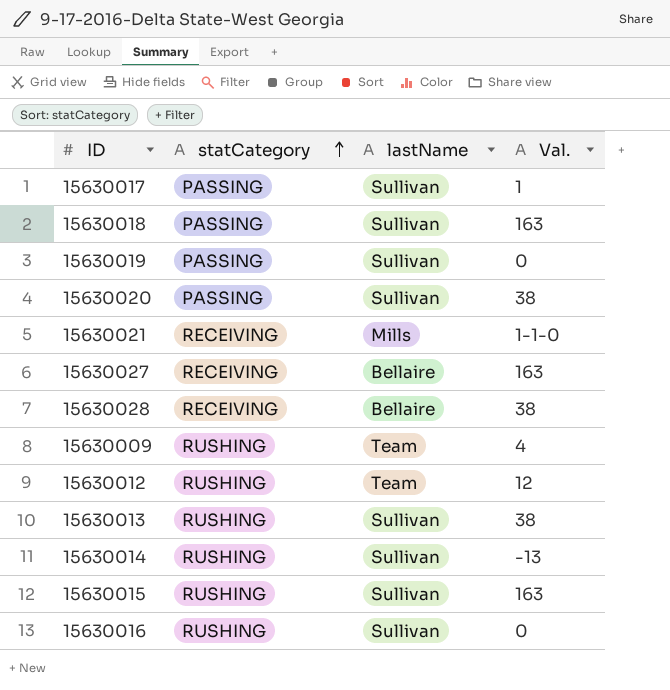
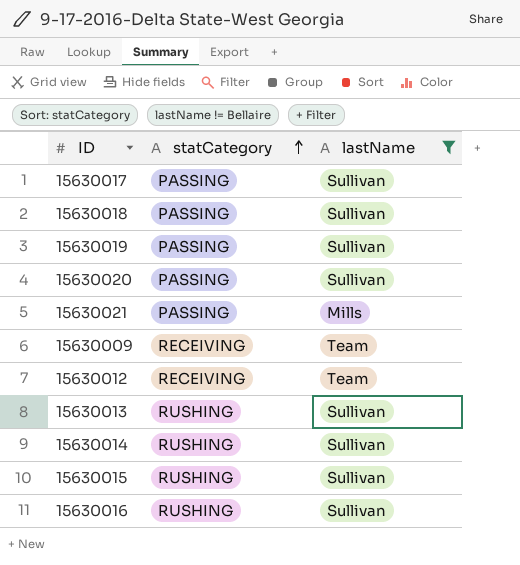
filter: none -> lastName != Bellaire
column Val. | position: 4 -> none
15630021 | statCategory: RECEIVING -> PASSING
15630009 | statCategory: RUSHING -> RECEIVING
15630012 | statCategory: RUSHING -> RECEIVING

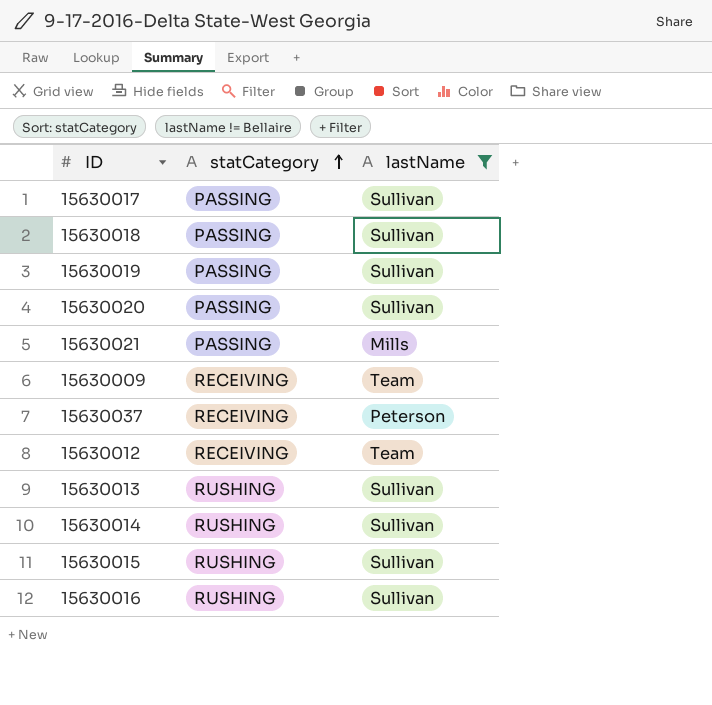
row 15630037: none -> RECEIVING | Peterson

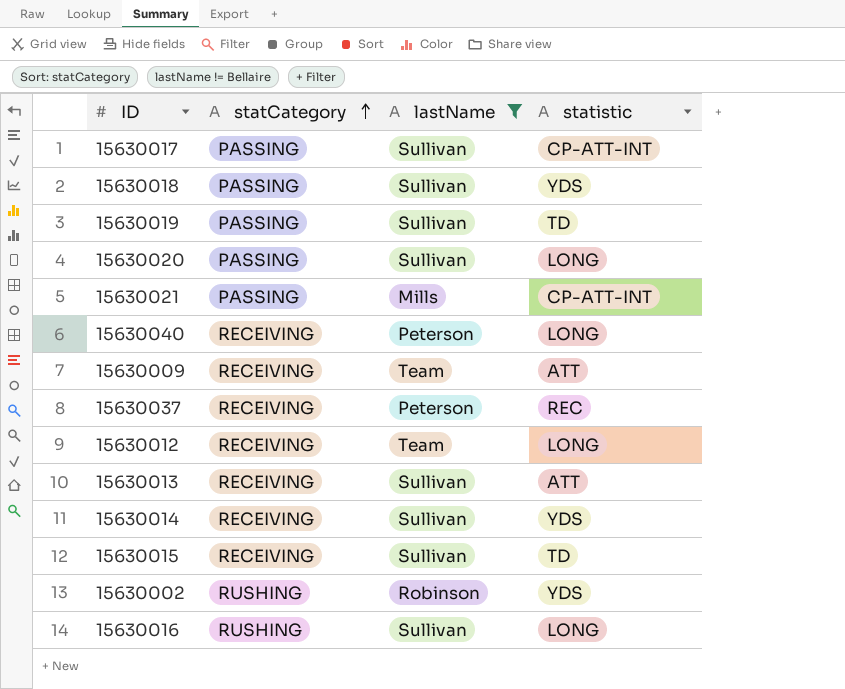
column statistic | position: none -> 4
row 15630040: none -> RECEIVING | Peterson | LONG
15630013 | statCategory: RUSHING -> RECEIVING
15630014 | statCategory: RUSHING -> RECEIVING
15630015 | statCategory: RUSHING -> RECEIVING
row 15630002: none -> RUSHING | Robinson | YDS

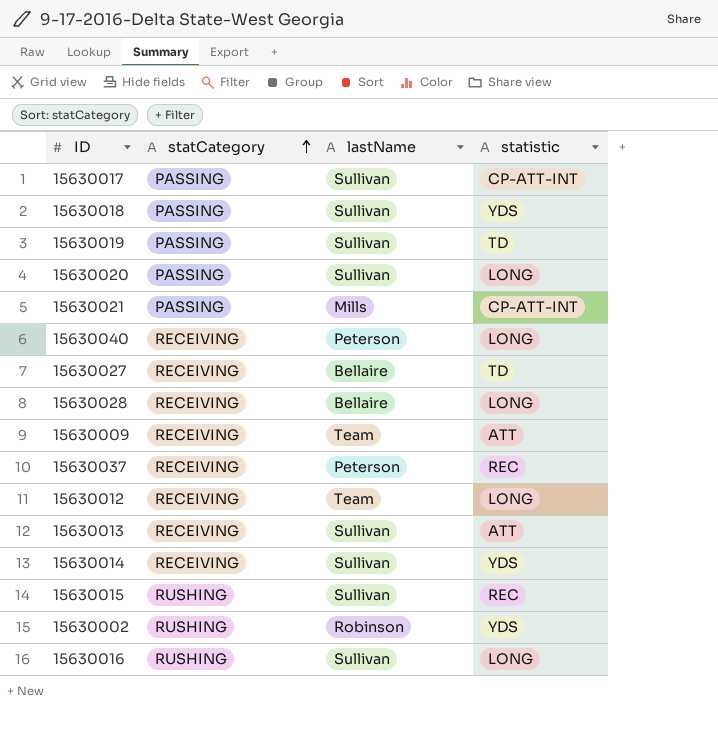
filter: lastName != Bellaire -> none
15630015 | statCategory: RECEIVING -> RUSHING
15630015 | statistic: TD -> REC

